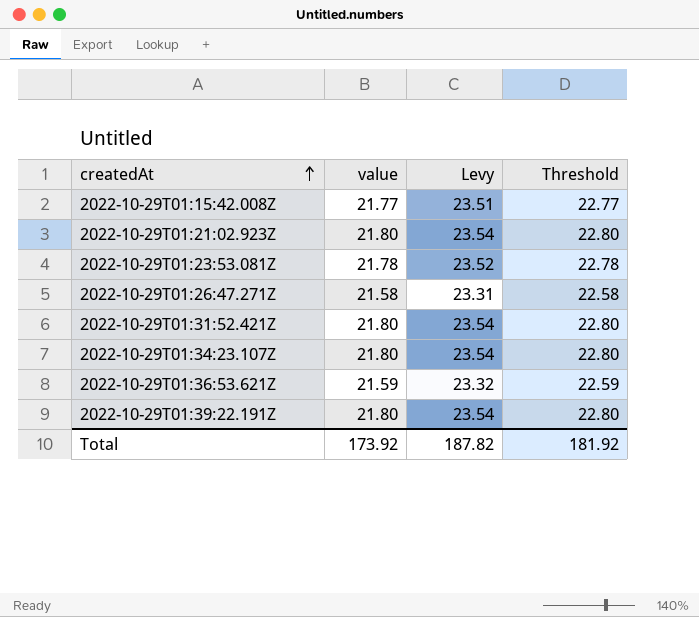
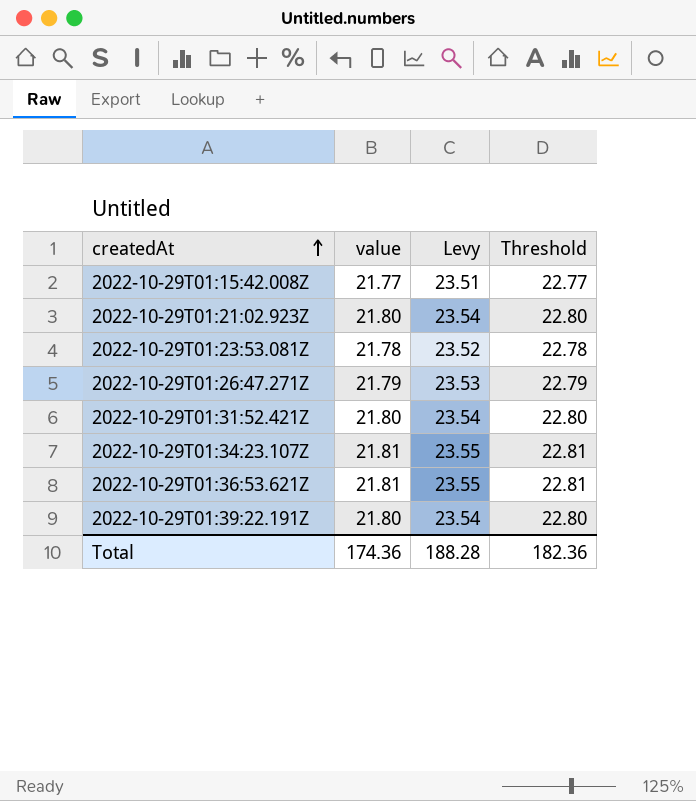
2022-10-29T01:26:47.271Z | value: 21.58 -> 21.79
2022-10-29T01:26:47.271Z | Levy: 23.31 -> 23.53
2022-10-29T01:26:47.271Z | Threshold: 22.58 -> 22.79
2022-10-29T01:34:23.107Z | value: 21.80 -> 21.81
2022-10-29T01:34:23.107Z | Levy: 23.54 -> 23.55
2022-10-29T01:34:23.107Z | Threshold: 22.80 -> 22.81
2022-10-29T01:36:53.621Z | value: 21.59 -> 21.81
2022-10-29T01:36:53.621Z | Levy: 23.32 -> 23.55
2022-10-29T01:36:53.621Z | Threshold: 22.59 -> 22.81
Total | value: 173.92 -> 174.36
Total | Levy: 187.82 -> 188.28
Total | Threshold: 181.92 -> 182.36

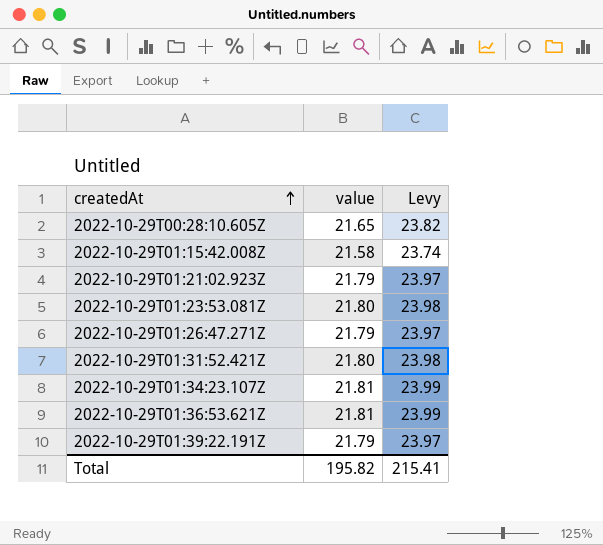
column Threshold | formula: [value] + 1 -> none
column Levy | formula: [value] * 1.08 -> [value] * 1.1
row 2022-10-29T00:28:10.605Z: none -> 21.65 | 23.82
2022-10-29T01:15:42.008Z | value: 21.77 -> 21.58
2022-10-29T01:21:02.923Z | value: 21.80 -> 21.79
2022-10-29T01:23:53.081Z | value: 21.78 -> 21.80
2022-10-29T01:39:22.191Z | value: 21.80 -> 21.79
Total | value: 174.36 -> 195.82
Total | Levy: 188.28 -> 215.41

